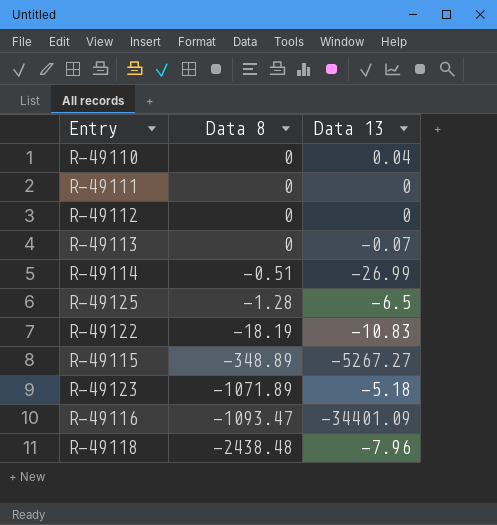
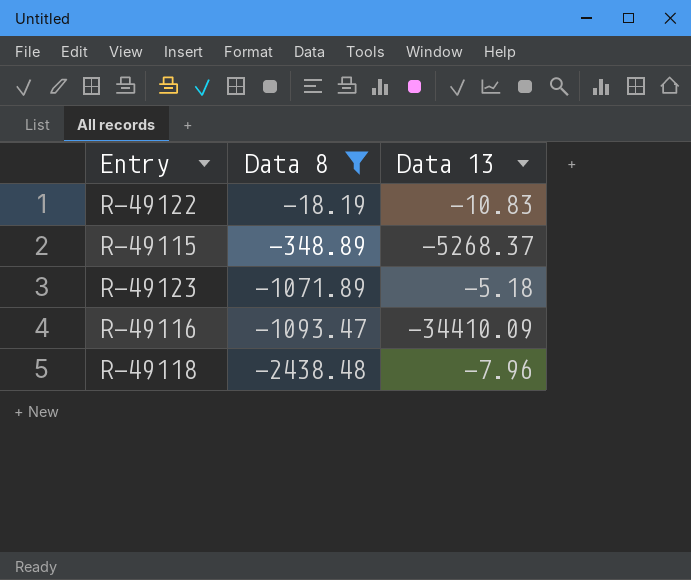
filter: none -> Data 8 <= -18.19
R-49115 | Data 13: -5267.27 -> -5268.37
R-49116 | Data 13: -34401.09 -> -34410.09

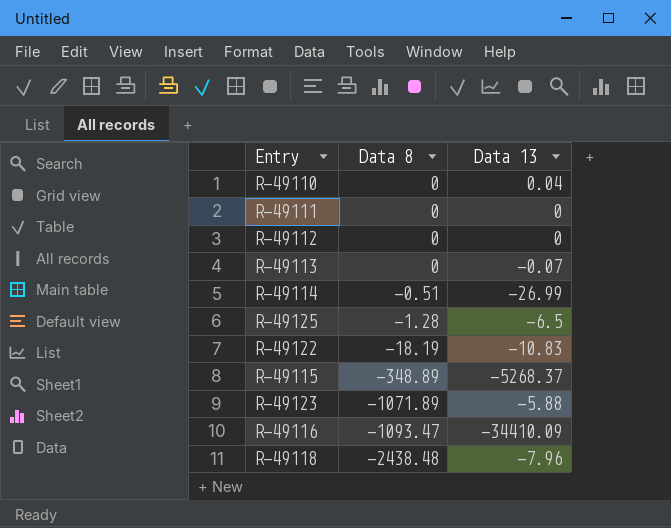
filter: Data 8 <= -18.19 -> none
R-49123 | Data 13: -5.18 -> -5.88

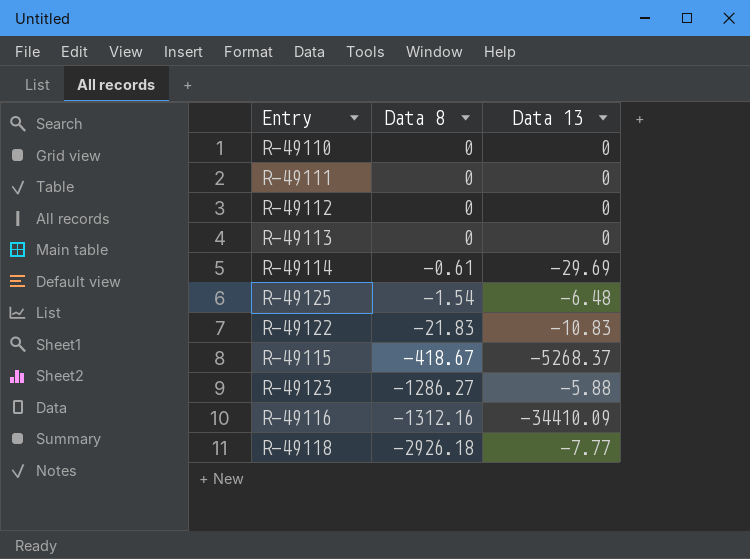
R-49110 | Data 13: 0.04 -> 0
R-49113 | Data 13: -0.07 -> 0
R-49114 | Data 8: -0.51 -> -0.61
R-49114 | Data 13: -26.99 -> -29.69
R-49125 | Data 8: -1.28 -> -1.54
R-49125 | Data 13: -6.5 -> -6.48
R-49122 | Data 8: -18.19 -> -21.83
R-49115 | Data 8: -348.89 -> -418.67
R-49123 | Data 8: -1071.89 -> -1286.27
R-49116 | Data 8: -1093.47 -> -1312.16
R-49118 | Data 8: -2438.48 -> -2926.18
R-49118 | Data 13: -7.96 -> -7.77

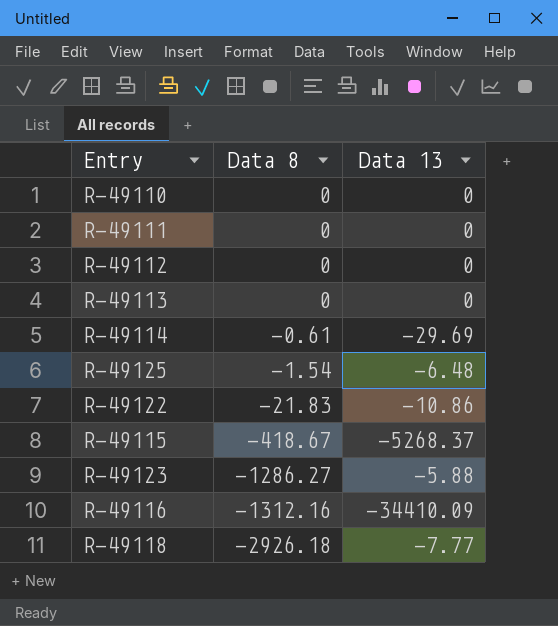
R-49122 | Data 13: -10.83 -> -10.86

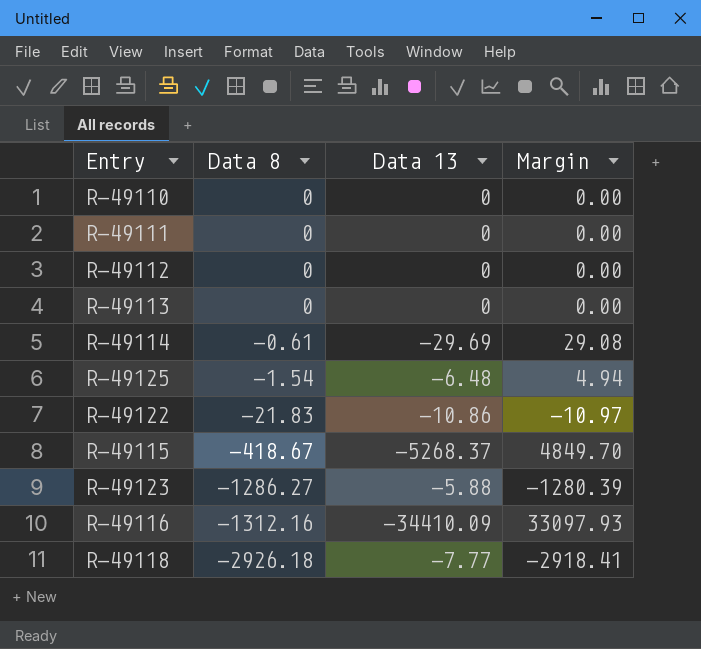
column Margin | formula: none -> [Data 8] - [Data 13]

